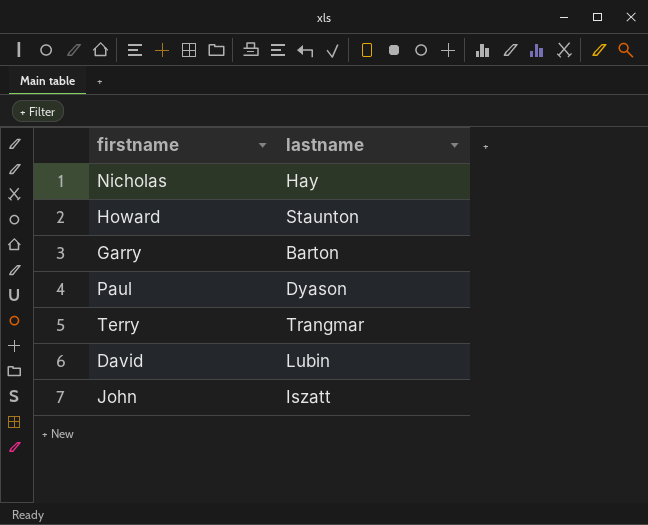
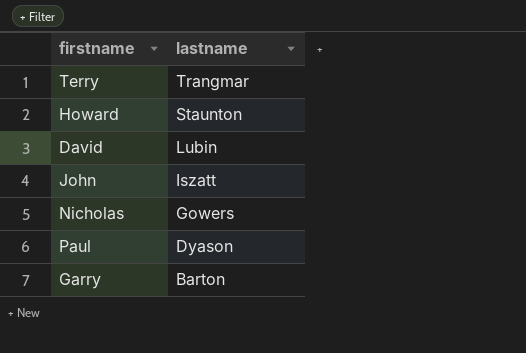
row order: none -> lastname descending
Nicholas | lastname: Hay -> Gowers

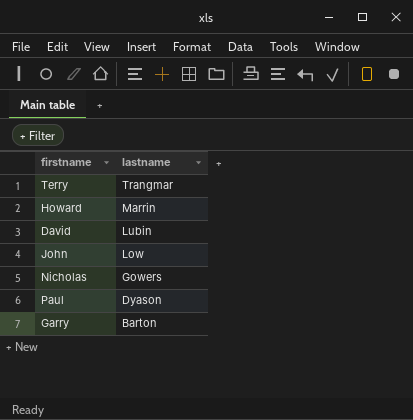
Howard | lastname: Staunton -> Marrin
John | lastname: Iszatt -> Low

